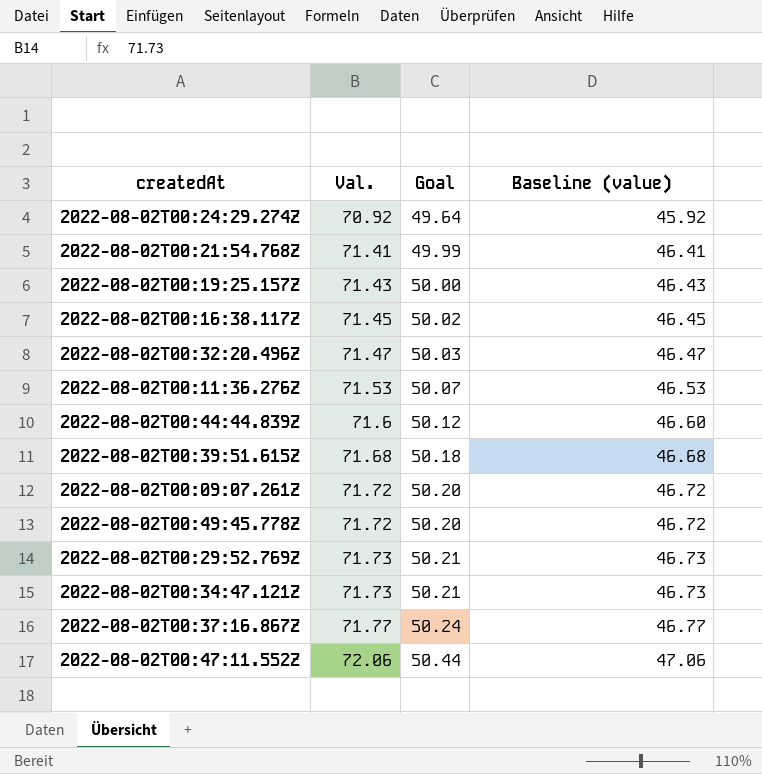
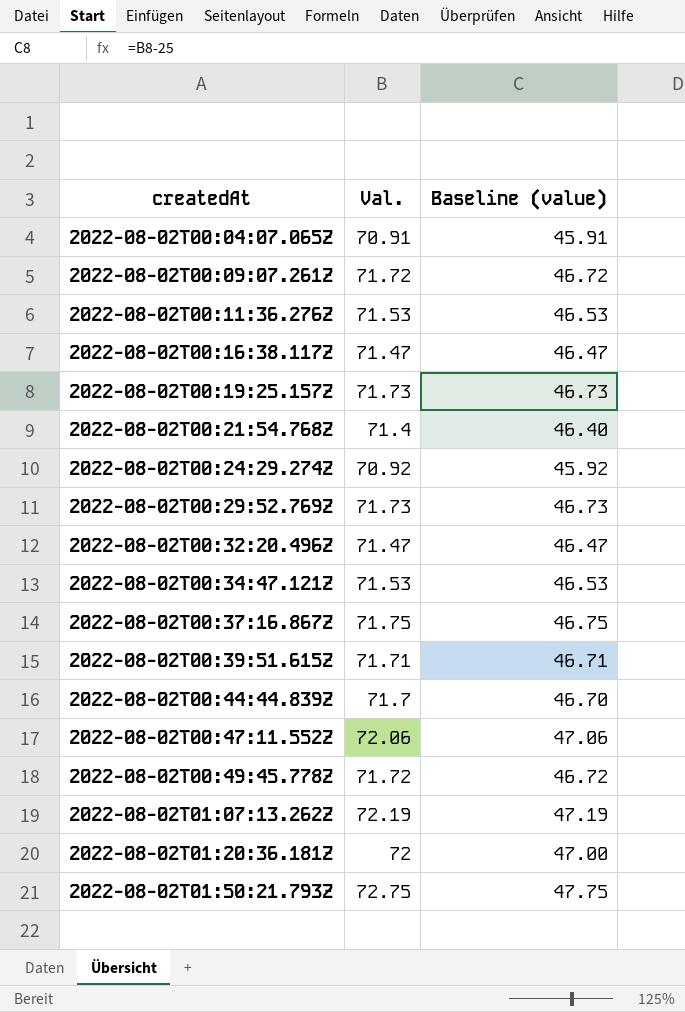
row order: Val. ascending -> createdAt ascending
column Goal | formula: [Val.] * 0.7 -> none
row 2022-08-02T00:04:07.065Z: none -> 70.91 | 45.91
2022-08-02T00:16:38.117Z | Val.: 71.45 -> 71.47
2022-08-02T00:16:38.117Z | Baseline (value): 46.45 -> 46.47
2022-08-02T00:19:25.157Z | Val.: 71.43 -> 71.73
2022-08-02T00:19:25.157Z | Baseline (value): 46.43 -> 46.73
2022-08-02T00:21:54.768Z | Val.: 71.41 -> 71.4
2022-08-02T00:21:54.768Z | Baseline (value): 46.41 -> 46.40
2022-08-02T00:34:47.121Z | Val.: 71.73 -> 71.53
2022-08-02T00:34:47.121Z | Baseline (value): 46.73 -> 46.53
2022-08-02T00:37:16.867Z | Val.: 71.77 -> 71.75
2022-08-02T00:37:16.867Z | Baseline (value): 46.77 -> 46.75
2022-08-02T00:39:51.615Z | Val.: 71.68 -> 71.71
2022-08-02T00:39:51.615Z | Baseline (value): 46.68 -> 46.71
2022-08-02T00:44:44.839Z | Val.: 71.6 -> 71.7
2022-08-02T00:44:44.839Z | Baseline (value): 46.60 -> 46.70
row 2022-08-02T01:07:13.262Z: none -> 72.19 | 47.19
row 2022-08-02T01:20:36.181Z: none -> 72 | 47.00
row 2022-08-02T01:50:21.793Z: none -> 72.75 | 47.75

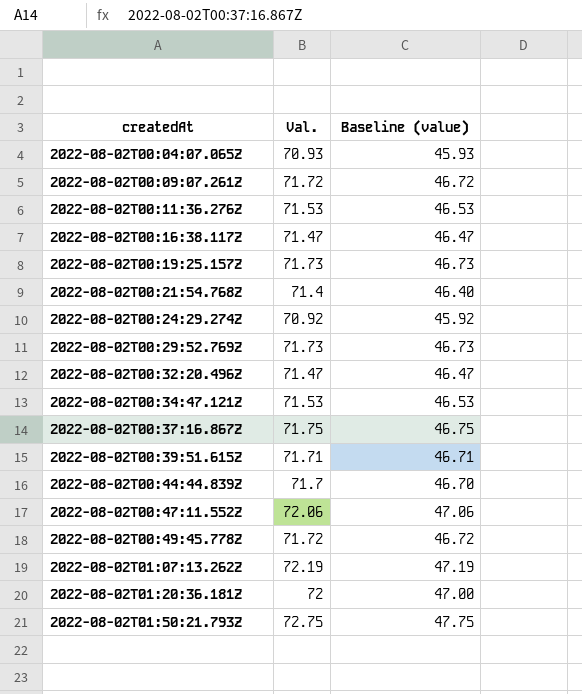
2022-08-02T00:04:07.065Z | Val.: 70.91 -> 70.93
2022-08-02T00:04:07.065Z | Baseline (value): 45.91 -> 45.93

